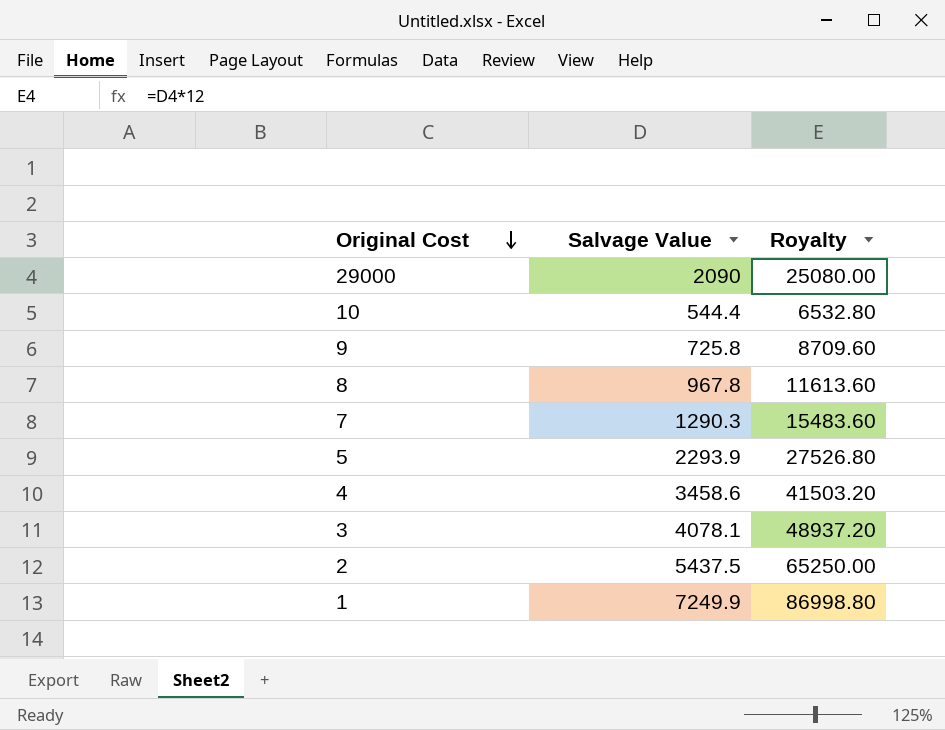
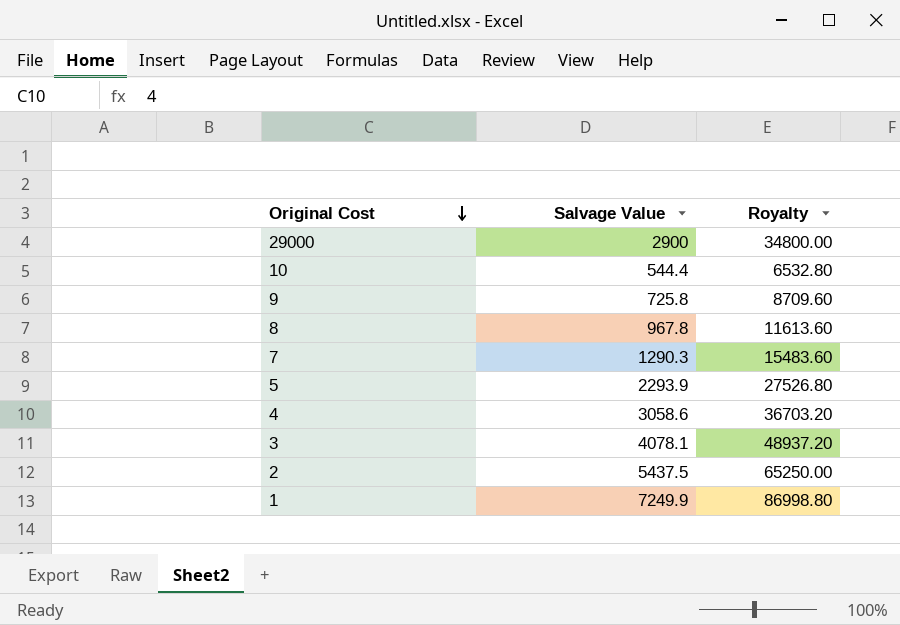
29000 | Salvage Value: 2090 -> 2900
29000 | Royalty: 25080.00 -> 34800.00
4 | Salvage Value: 3458.6 -> 3058.6
4 | Royalty: 41503.20 -> 36703.20

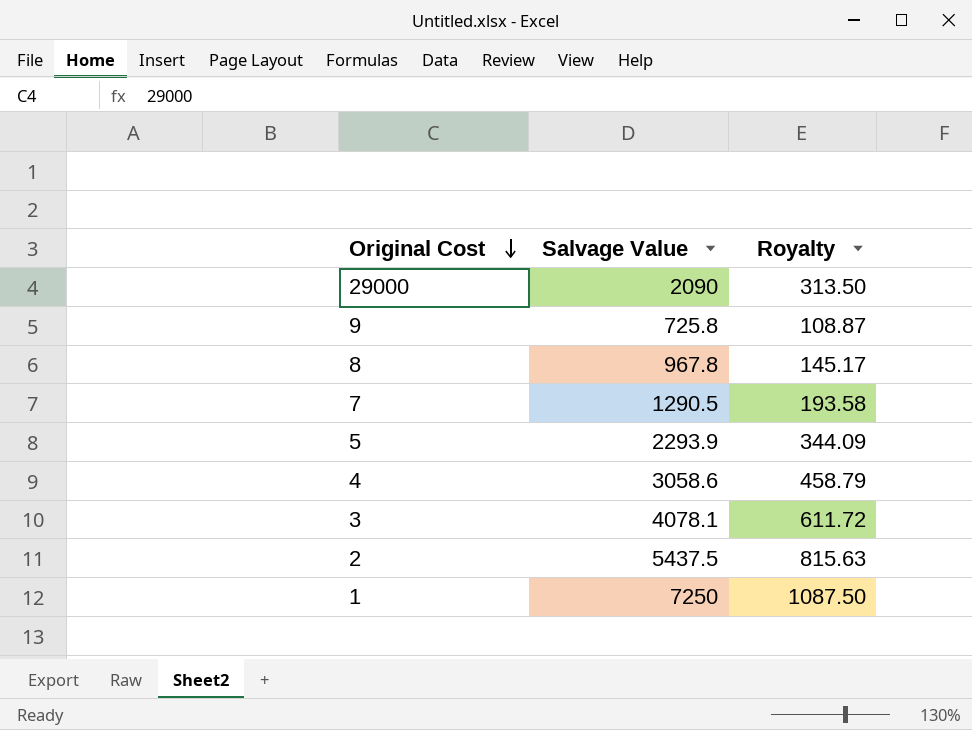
column Royalty | formula: [Salvage Value] * 12 -> [Salvage Value] * 0.15
row 10: 544.4 | 6532.80 -> none
29000 | Salvage Value: 2900 -> 2090
7 | Salvage Value: 1290.3 -> 1290.5
1 | Salvage Value: 7249.9 -> 7250

